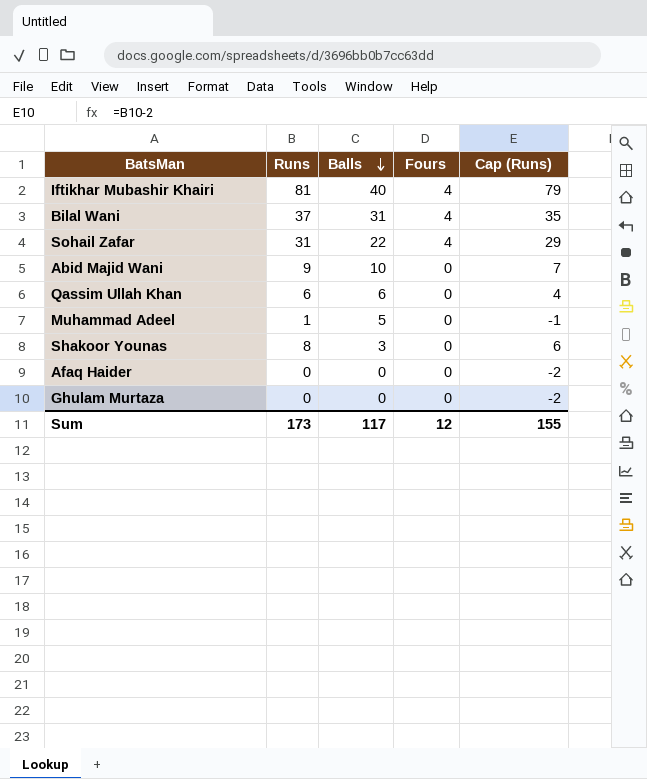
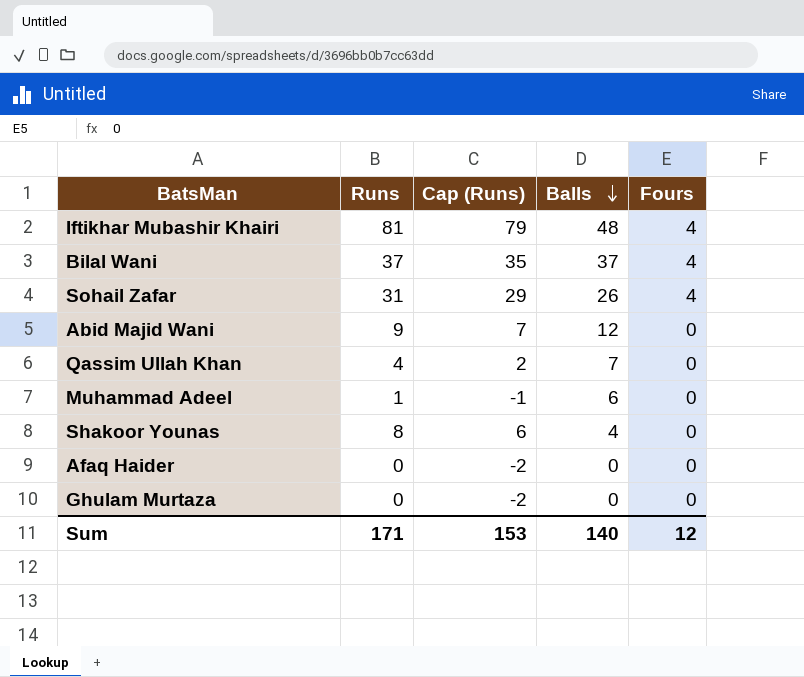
column Cap (Runs) | position: 5 -> 3
Iftikhar Mubashir Khairi | Balls: 40 -> 48
Bilal Wani | Balls: 31 -> 37
Sohail Zafar | Balls: 22 -> 26
Abid Majid Wani | Balls: 10 -> 12
Qassim Ullah Khan | Runs: 6 -> 4
Qassim Ullah Khan | Cap (Runs): 4 -> 2
Qassim Ullah Khan | Balls: 6 -> 7
Muhammad Adeel | Balls: 5 -> 6
Shakoor Younas | Balls: 3 -> 4
Sum | Runs: 173 -> 171
Sum | Cap (Runs): 155 -> 153
Sum | Balls: 117 -> 140

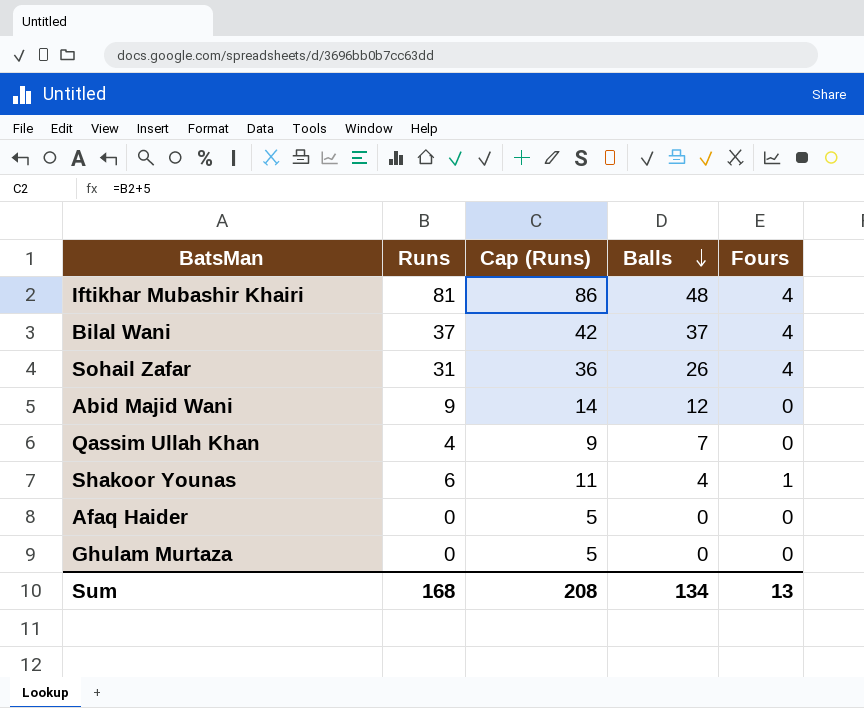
column Cap (Runs) | formula: [Runs] - 2 -> [Runs] + 5
row Muhammad Adeel: 1 | -1 | 6 | 0 -> none
Shakoor Younas | Runs: 8 -> 6
Shakoor Younas | Fours: 0 -> 1
Sum | Runs: 171 -> 168
Sum | Cap (Runs): 153 -> 208
Sum | Balls: 140 -> 134
Sum | Fours: 12 -> 13

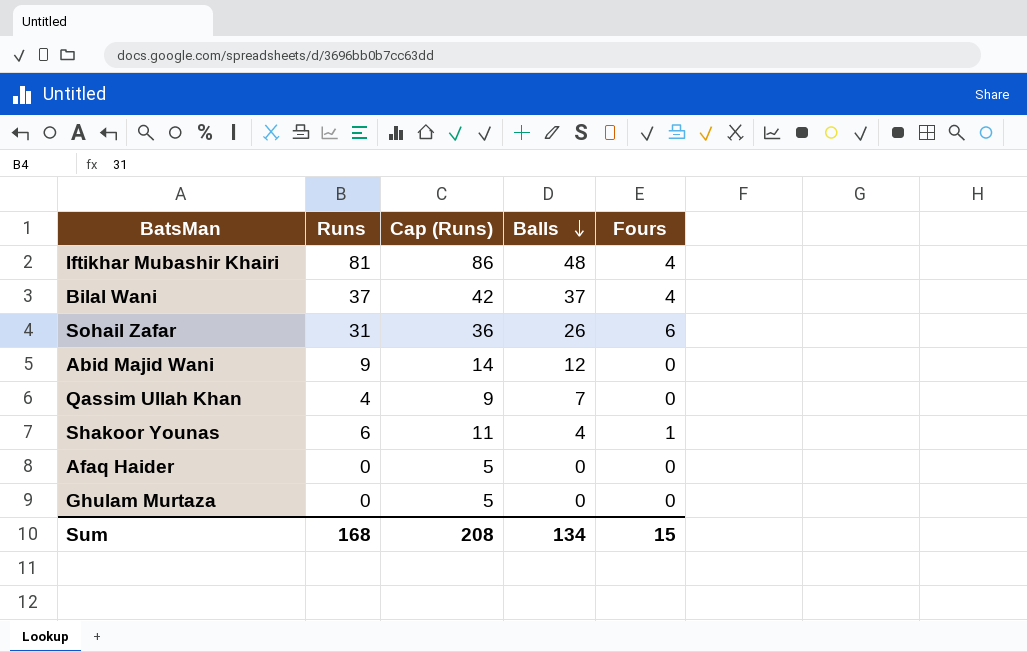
Sohail Zafar | Fours: 4 -> 6
Sum | Fours: 13 -> 15

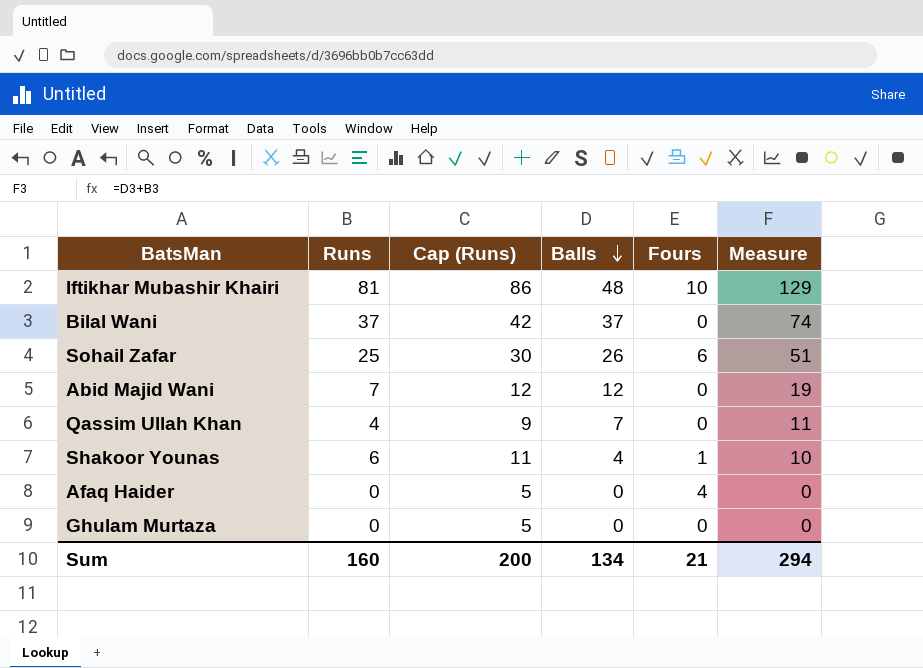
column Measure | formula: none -> [Runs] + [Balls]
Iftikhar Mubashir Khairi | Fours: 4 -> 10
Bilal Wani | Fours: 4 -> 0
Sohail Zafar | Runs: 31 -> 25
Sohail Zafar | Cap (Runs): 36 -> 30
Abid Majid Wani | Runs: 9 -> 7
Abid Majid Wani | Cap (Runs): 14 -> 12
Afaq Haider | Fours: 0 -> 4
Sum | Runs: 168 -> 160
Sum | Cap (Runs): 208 -> 200
Sum | Fours: 15 -> 21

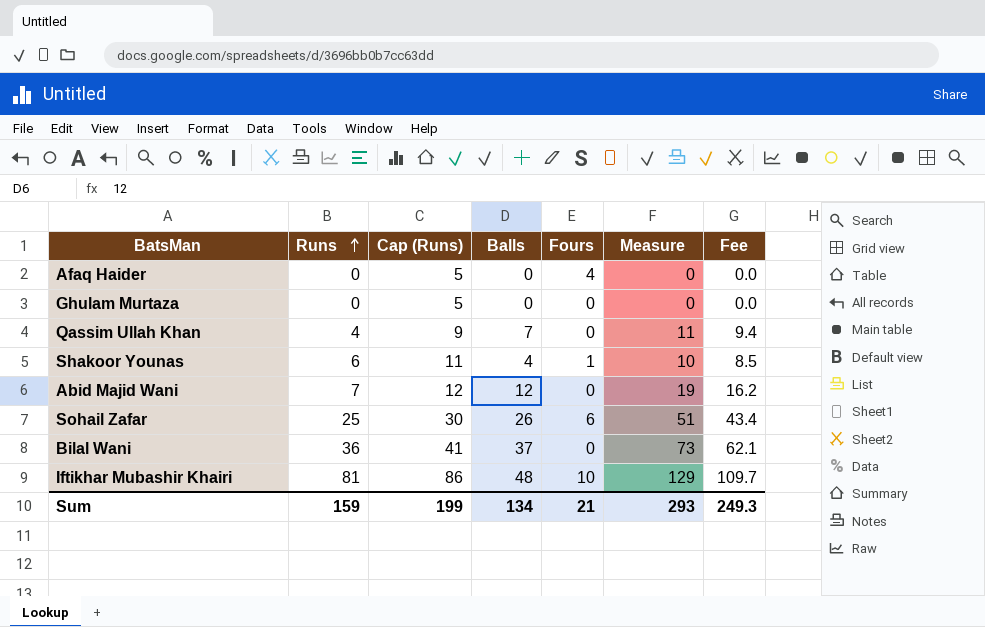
row order: Balls descending -> Runs ascending
column Fee | formula: none -> [Measure] * 0.85
Bilal Wani | Runs: 37 -> 36
Bilal Wani | Cap (Runs): 42 -> 41
Bilal Wani | Measure: 74 -> 73
Sum | Runs: 160 -> 159
Sum | Cap (Runs): 200 -> 199
Sum | Measure: 294 -> 293

